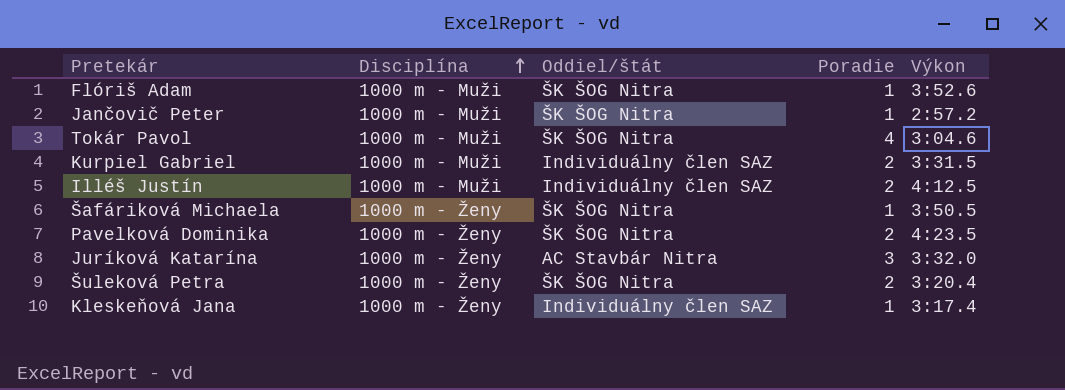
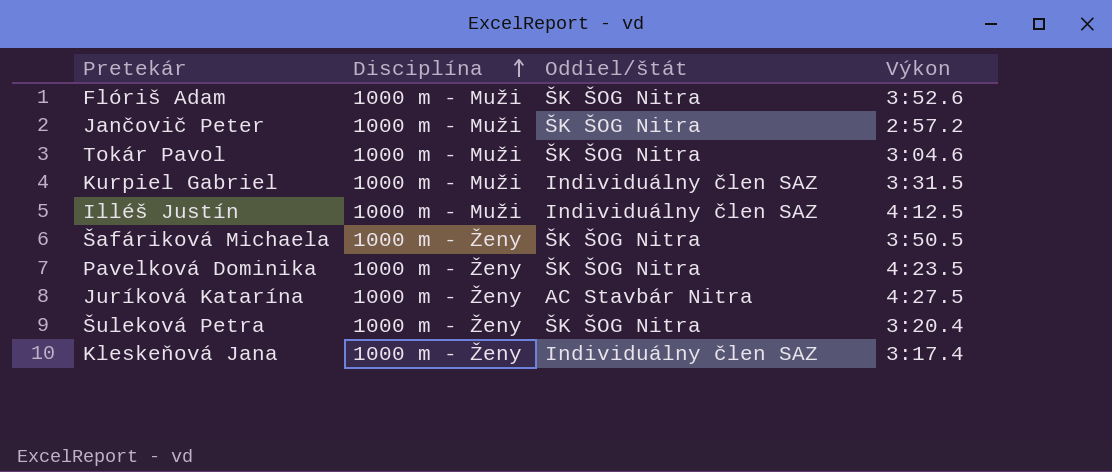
column Poradie | position: 4 -> none
Juríková Katarína | Výkon: 3:32.0 -> 4:27.5

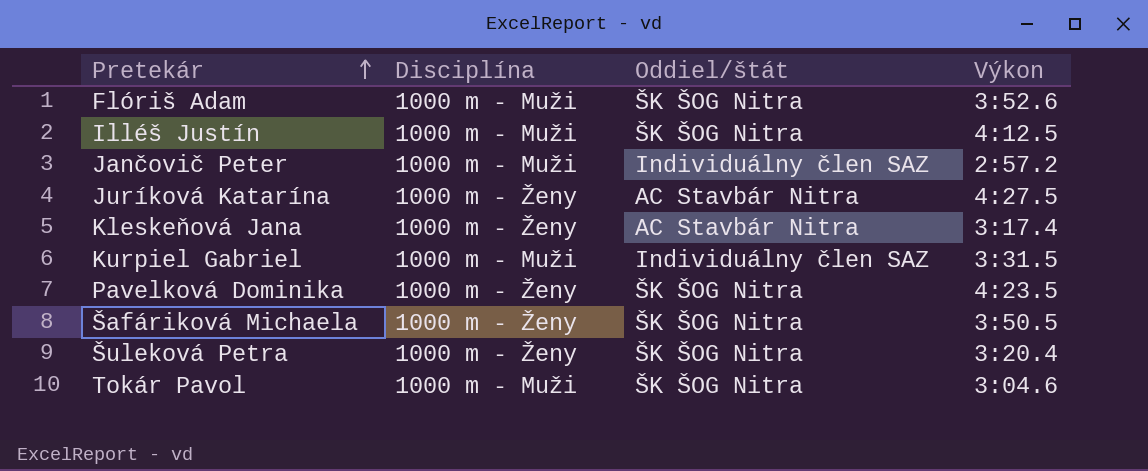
row order: Disciplína ascending -> Pretekár ascending
Illéš Justín | Oddiel/štát: Individuálny člen SAZ -> ŠK ŠOG Nitra
Jančovič Peter | Oddiel/štát: ŠK ŠOG Nitra -> Individuálny člen SAZ
Kleskeňová Jana | Oddiel/štát: Individuálny člen SAZ -> AC Stavbár Nitra

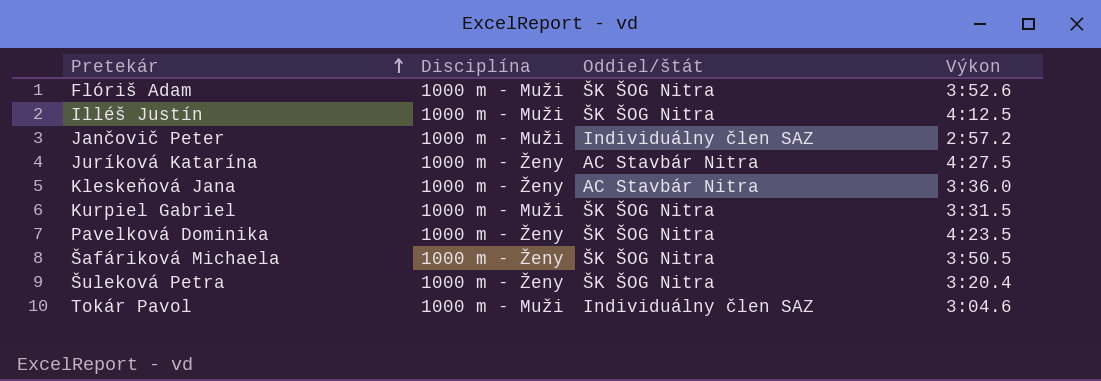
Kleskeňová Jana | Výkon: 3:17.4 -> 3:36.0
Kurpiel Gabriel | Oddiel/štát: Individuálny člen SAZ -> ŠK ŠOG Nitra
Tokár Pavol | Oddiel/štát: ŠK ŠOG Nitra -> Individuálny člen SAZ

